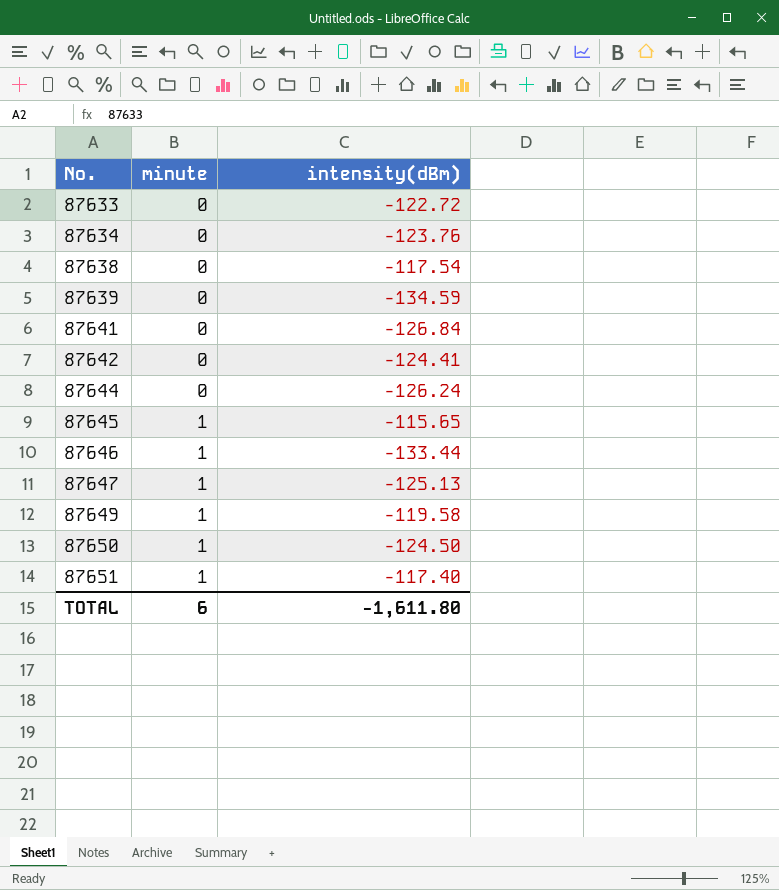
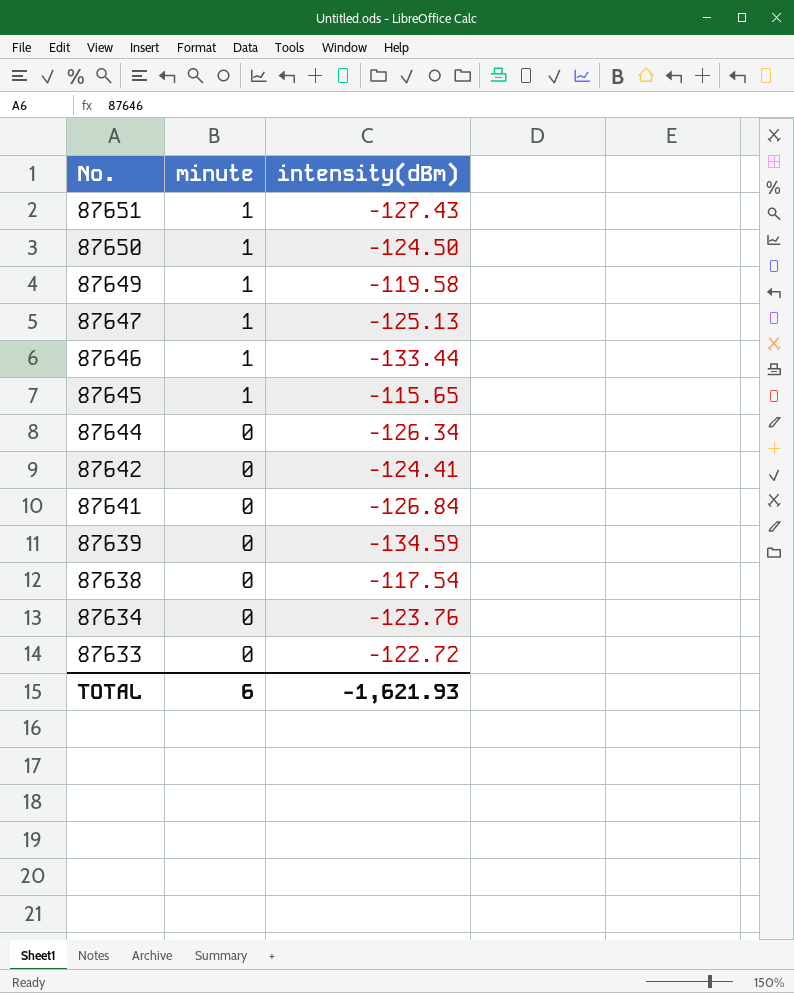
row order: No. ascending -> No. descending
87651 | intensity(dBm): -117.40 -> -127.43
87644 | intensity(dBm): -126.24 -> -126.34
TOTAL | intensity(dBm): -1,611.80 -> -1,621.93

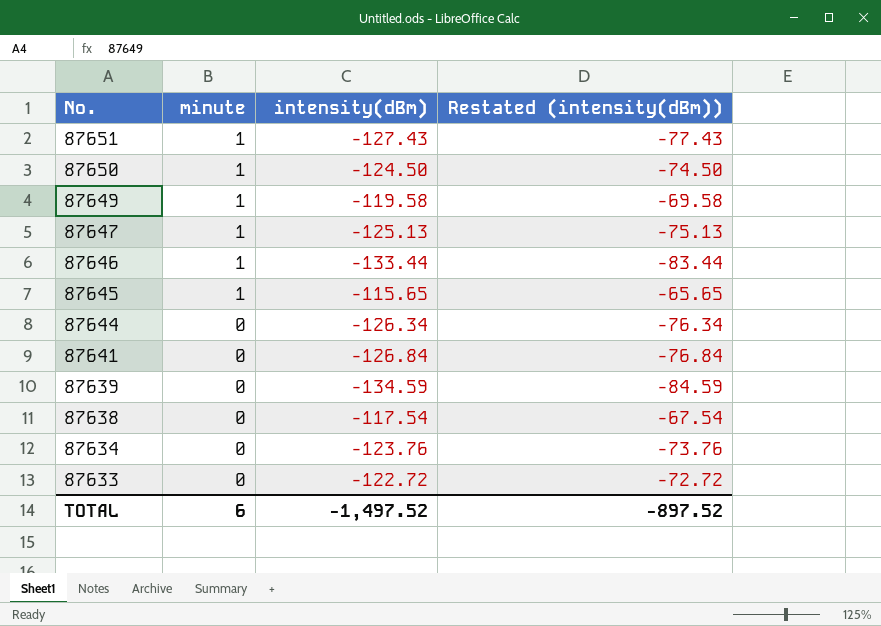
column Restated (intensity(dBm)) | formula: none -> [intensity(dBm)] + 50
row 87642: 0 | -124.41 -> none
TOTAL | intensity(dBm): -1,621.93 -> -1,497.52

